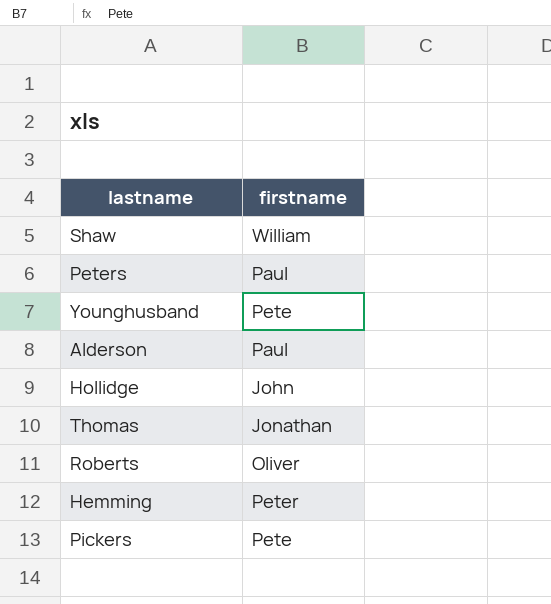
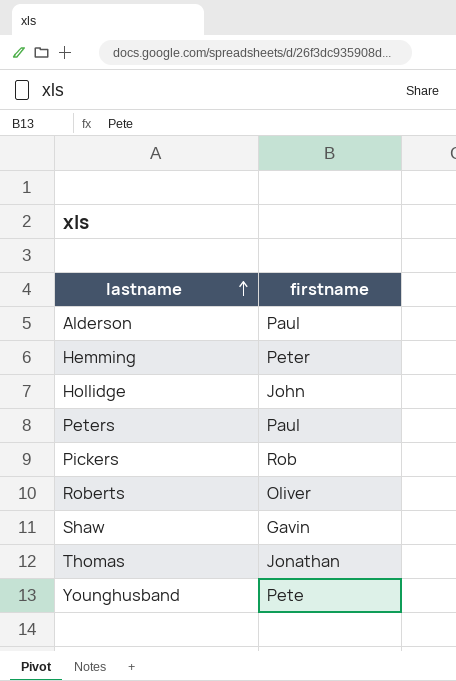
row order: none -> lastname ascending
Pickers | firstname: Pete -> Rob
Shaw | firstname: William -> Gavin

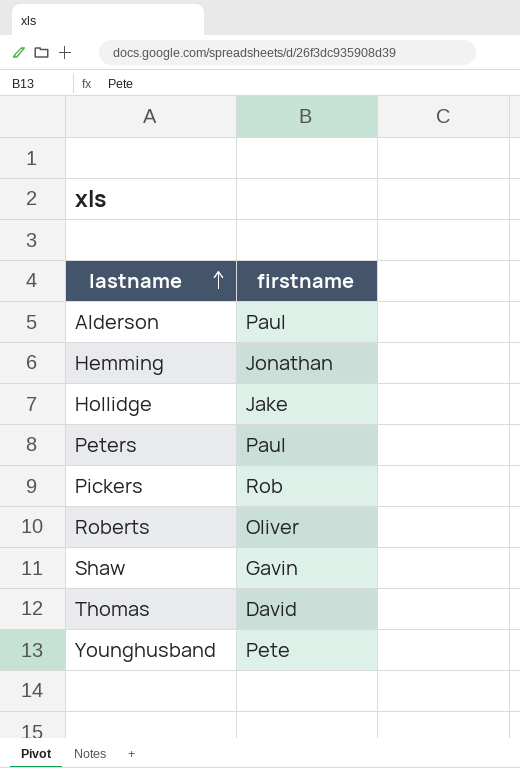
Hemming | firstname: Peter -> Jonathan
Hollidge | firstname: John -> Jake
Thomas | firstname: Jonathan -> David

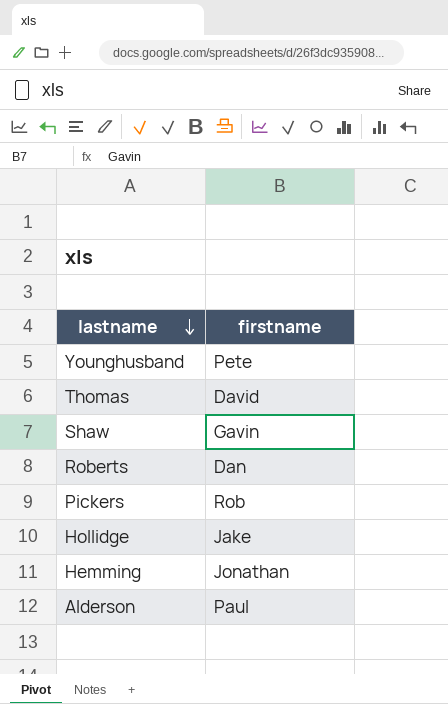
row order: lastname ascending -> lastname descending
row Peters: Paul -> none
Roberts | firstname: Oliver -> Dan

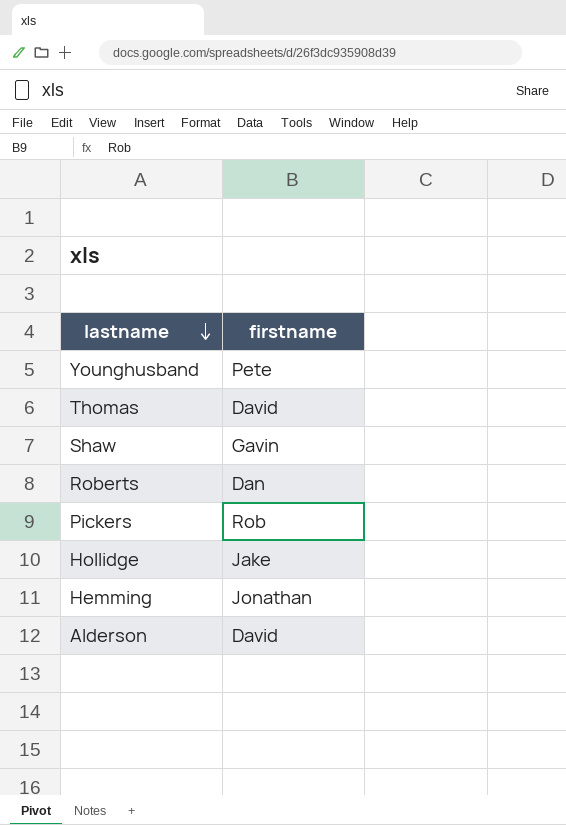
Alderson | firstname: Paul -> David

